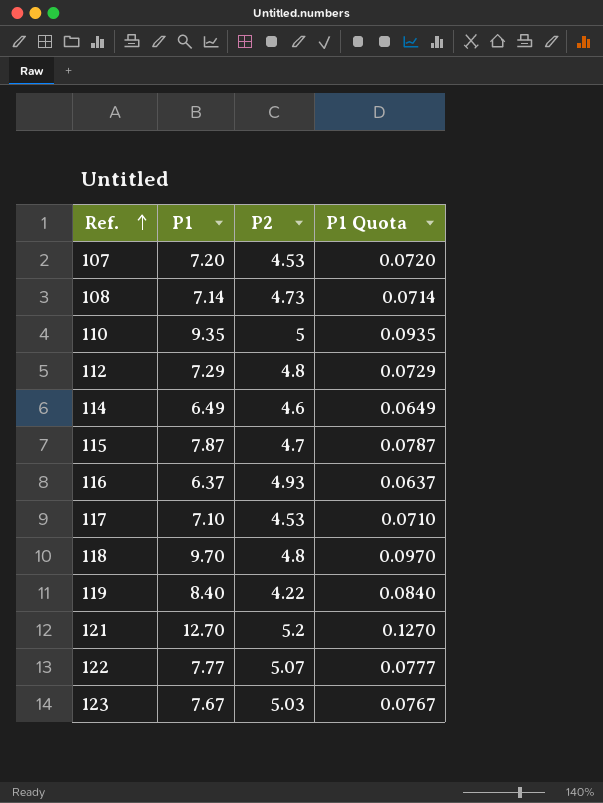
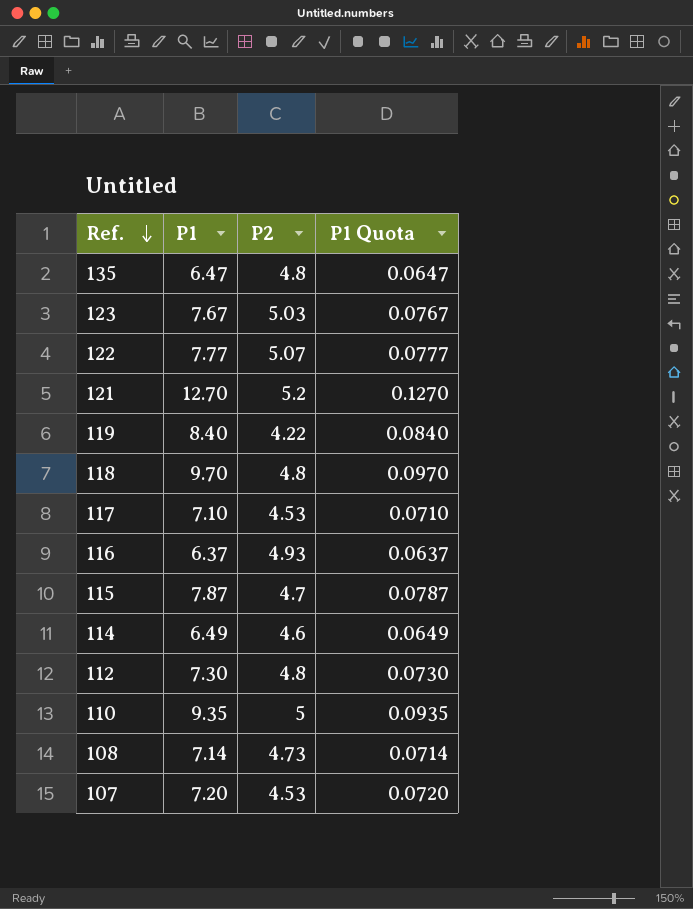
row order: Ref. ascending -> Ref. descending
row 135: none -> 6.47 | 4.8 | 0.0647
112 | P1: 7.29 -> 7.30
112 | P1 Quota: 0.0729 -> 0.0730

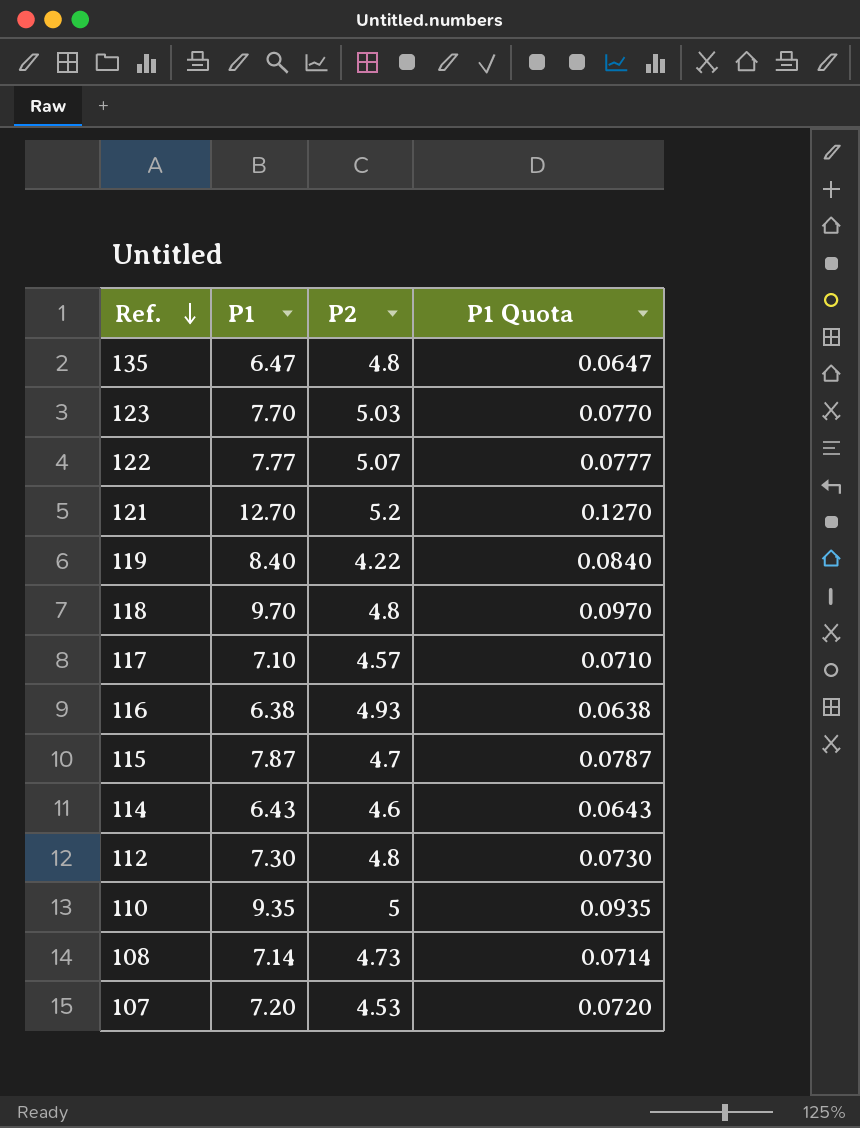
123 | P1: 7.67 -> 7.70
123 | P1 Quota: 0.0767 -> 0.0770
117 | P2: 4.53 -> 4.57
116 | P1: 6.37 -> 6.38
116 | P1 Quota: 0.0637 -> 0.0638
114 | P1: 6.49 -> 6.43
114 | P1 Quota: 0.0649 -> 0.0643

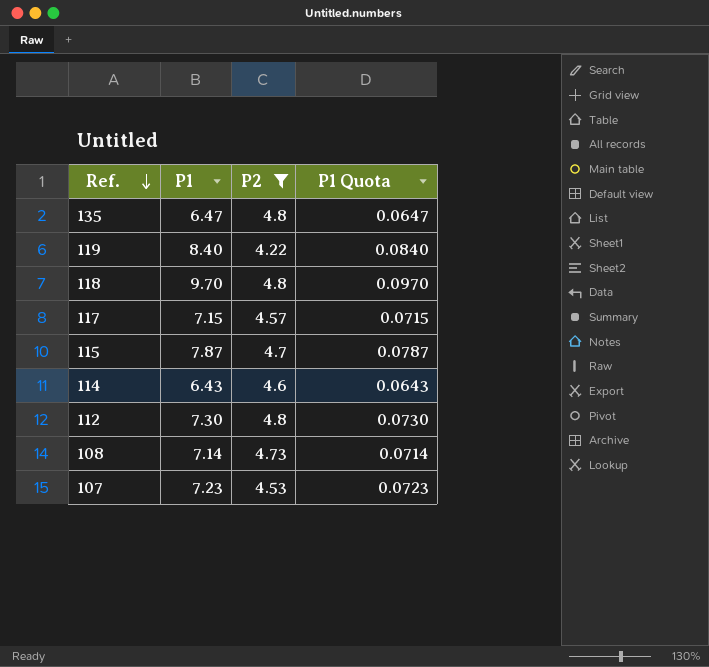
filter: none -> P2 <= 4.8
117 | P1: 7.10 -> 7.15
117 | P1 Quota: 0.0710 -> 0.0715
107 | P1: 7.20 -> 7.23
107 | P1 Quota: 0.0720 -> 0.0723

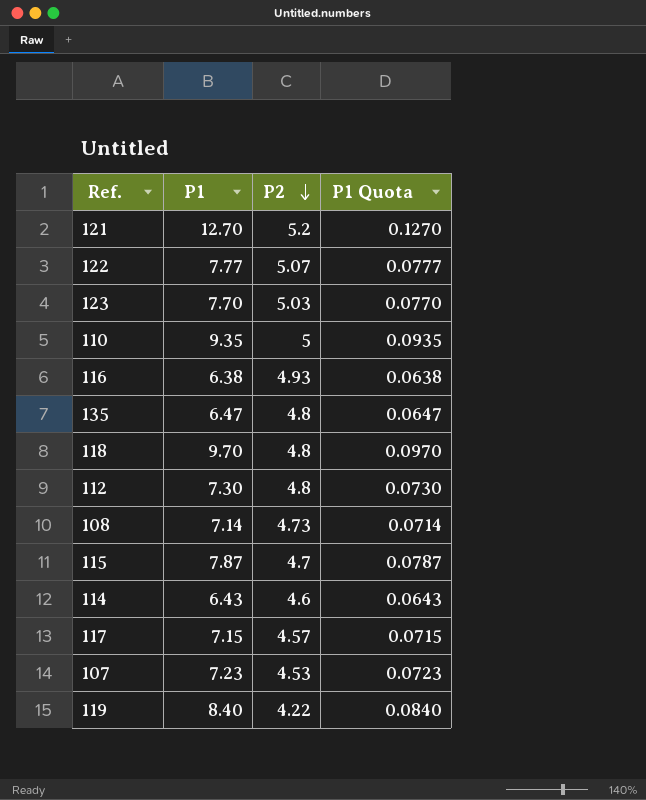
filter: P2 <= 4.8 -> none
row order: Ref. descending -> P2 descending

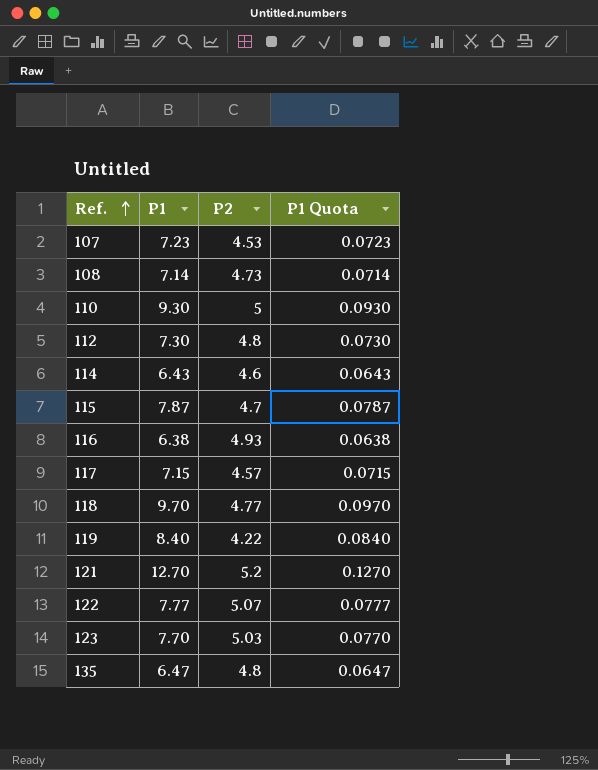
row order: P2 descending -> Ref. ascending
110 | P1: 9.35 -> 9.30
110 | P1 Quota: 0.0935 -> 0.0930
118 | P2: 4.8 -> 4.77

